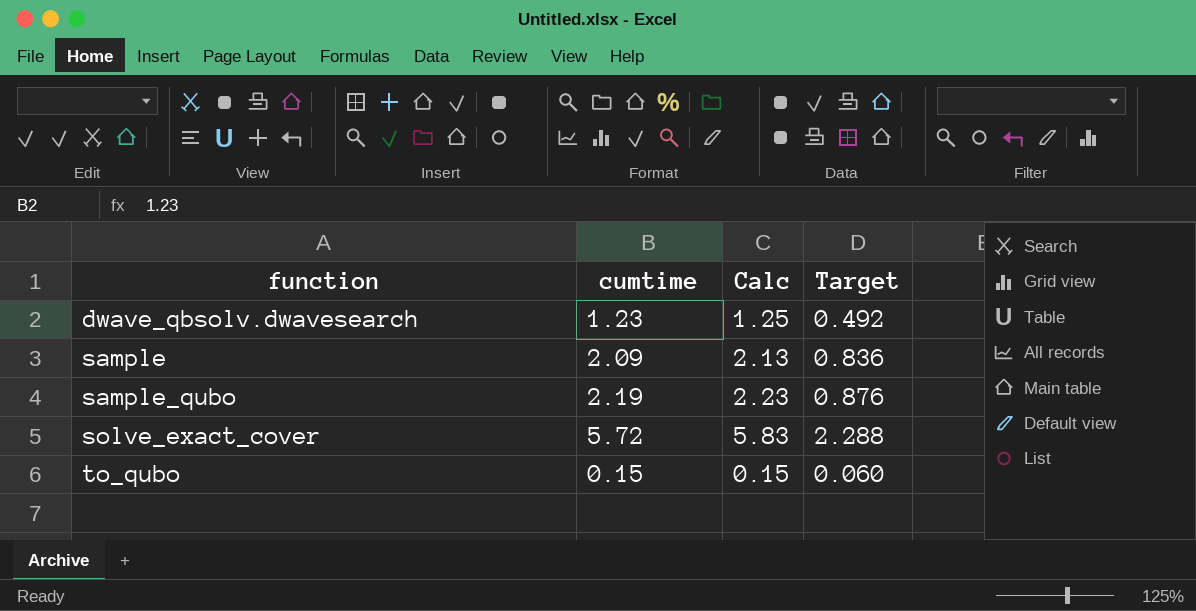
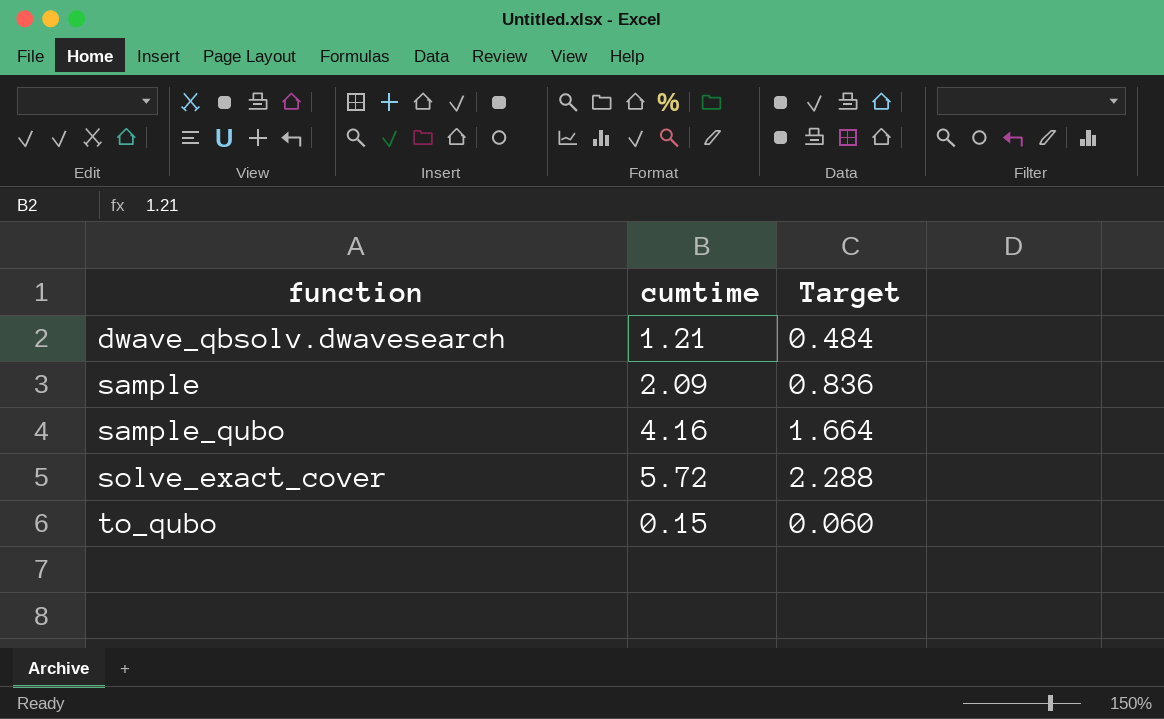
column Calc | formula: [cumtime] * 1.02 -> none
dwave_qbsolv.dwavesearch | cumtime: 1.23 -> 1.21
dwave_qbsolv.dwavesearch | Target: 0.492 -> 0.484
sample_qubo | cumtime: 2.19 -> 4.16
sample_qubo | Target: 0.876 -> 1.664

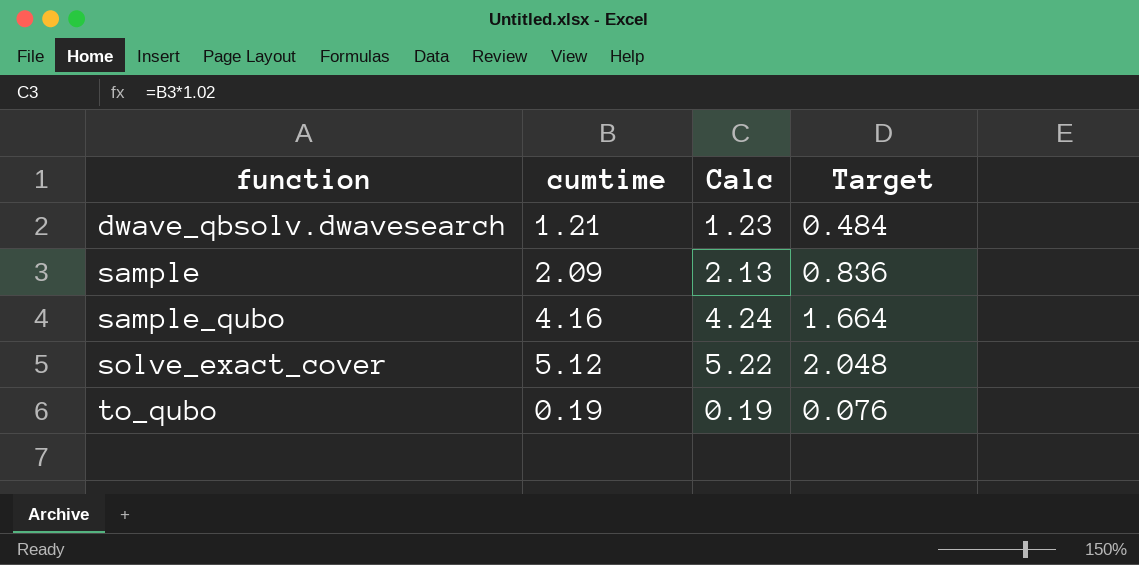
column Calc | formula: none -> [cumtime] * 1.02
solve_exact_cover | cumtime: 5.72 -> 5.12
solve_exact_cover | Target: 2.288 -> 2.048
to_qubo | cumtime: 0.15 -> 0.19
to_qubo | Target: 0.060 -> 0.076

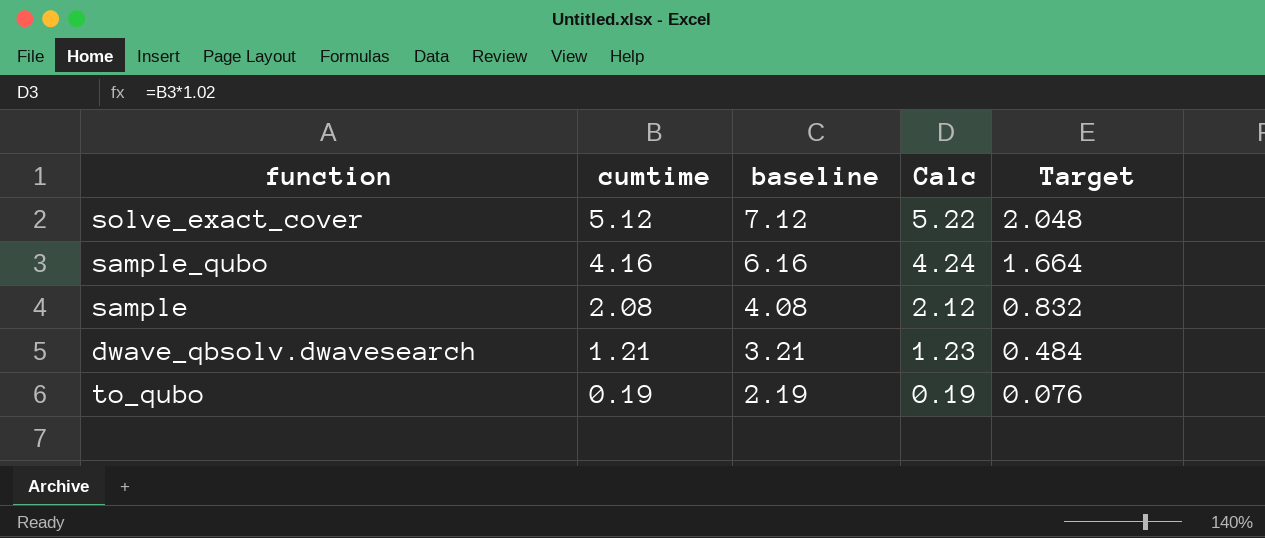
row order: function ascending -> cumtime descending
column baseline | formula: none -> [cumtime] + 2
sample | cumtime: 2.09 -> 2.08
sample | Calc: 2.13 -> 2.12
sample | Target: 0.836 -> 0.832

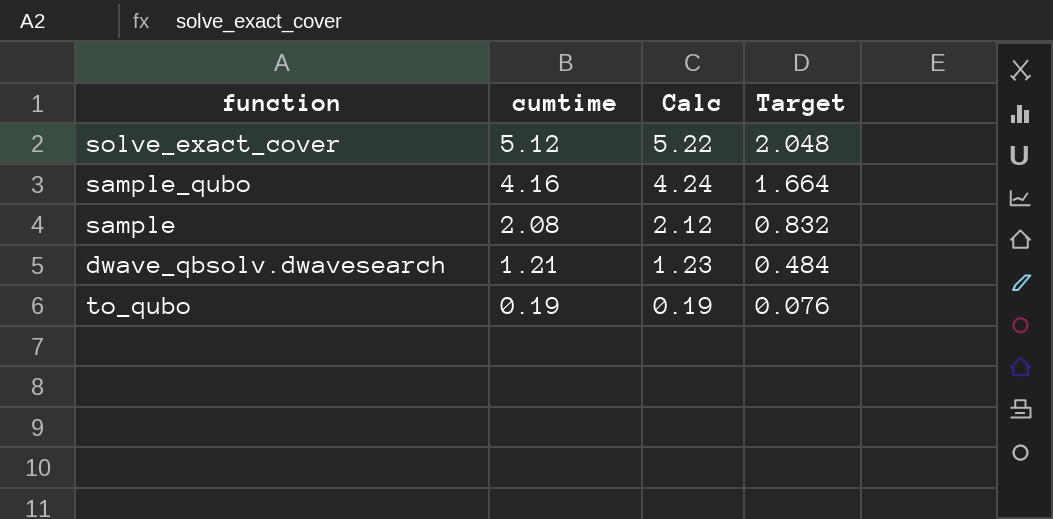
column baseline | formula: [cumtime] + 2 -> none

